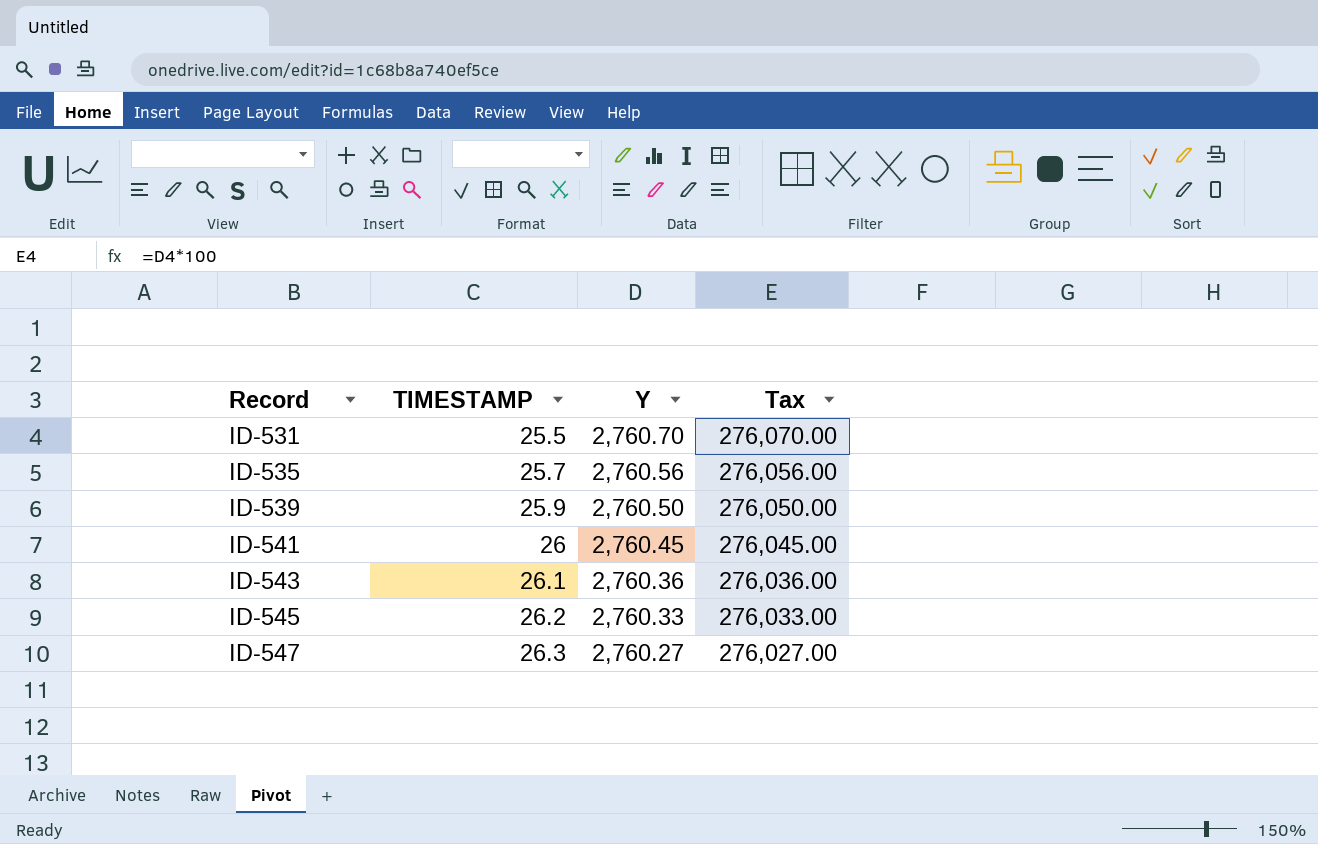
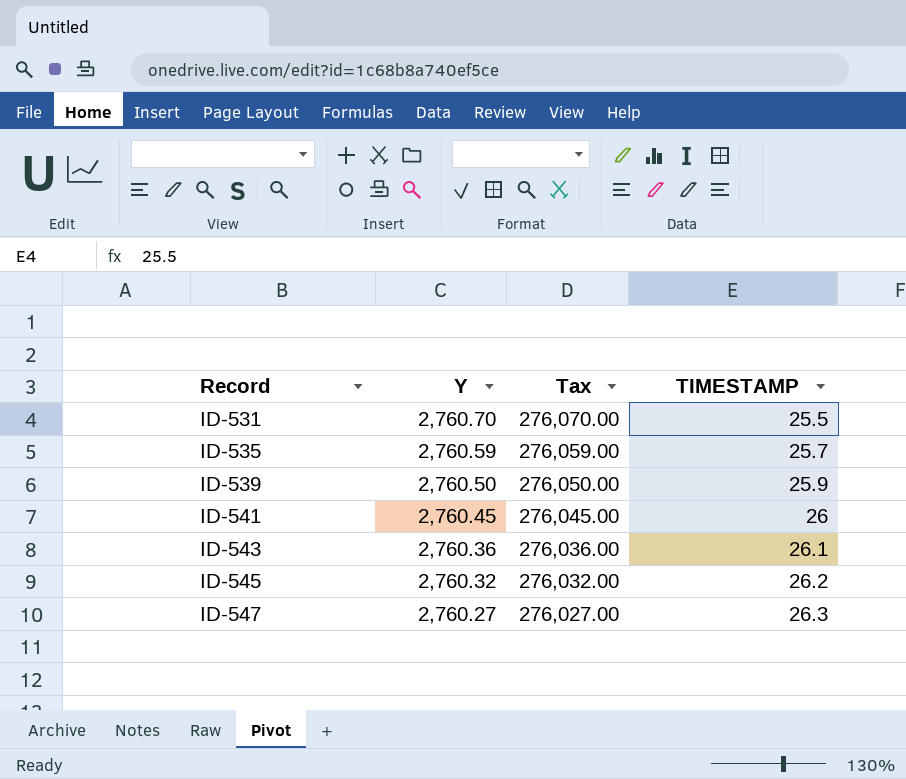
column TIMESTAMP | position: 2 -> 4
ID-535 | Y: 2,760.56 -> 2,760.59
ID-535 | Tax: 276,056.00 -> 276,059.00
ID-545 | Y: 2,760.33 -> 2,760.32
ID-545 | Tax: 276,033.00 -> 276,032.00

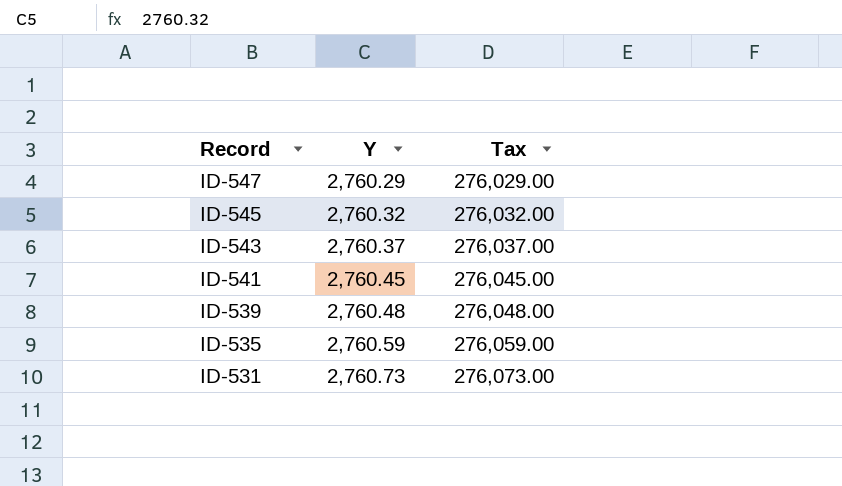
row order: Record ascending -> Record descending
column TIMESTAMP | position: 4 -> none
ID-547 | Y: 2,760.27 -> 2,760.29
ID-547 | Tax: 276,027.00 -> 276,029.00
ID-543 | Y: 2,760.36 -> 2,760.37
ID-543 | Tax: 276,036.00 -> 276,037.00
ID-539 | Y: 2,760.50 -> 2,760.48
ID-539 | Tax: 276,050.00 -> 276,048.00
ID-531 | Y: 2,760.70 -> 2,760.73
ID-531 | Tax: 276,070.00 -> 276,073.00

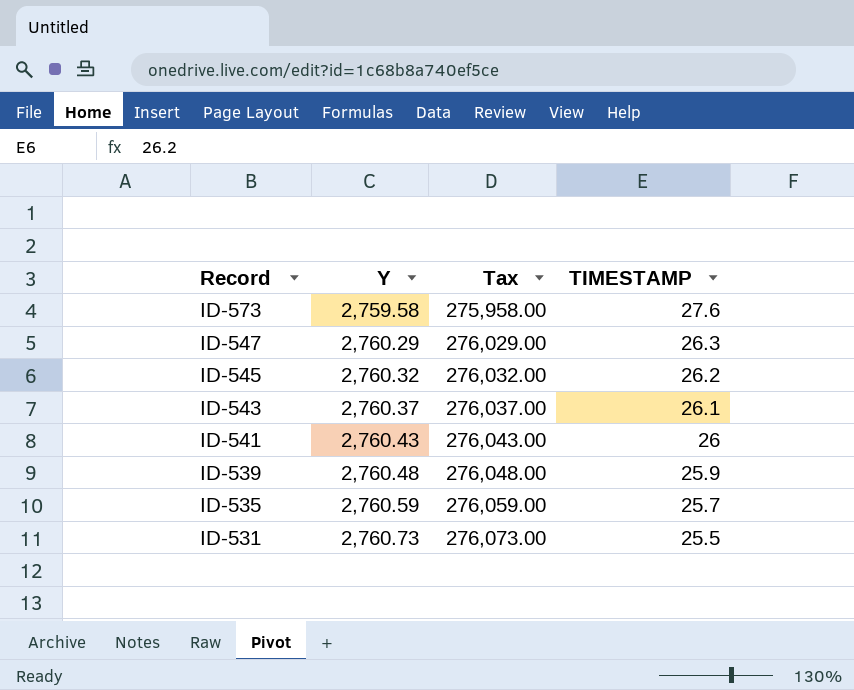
column TIMESTAMP | position: none -> 4
row ID-573: none -> 2,759.58 | 275,958.00 | 27.6
ID-541 | Y: 2,760.45 -> 2,760.43
ID-541 | Tax: 276,045.00 -> 276,043.00

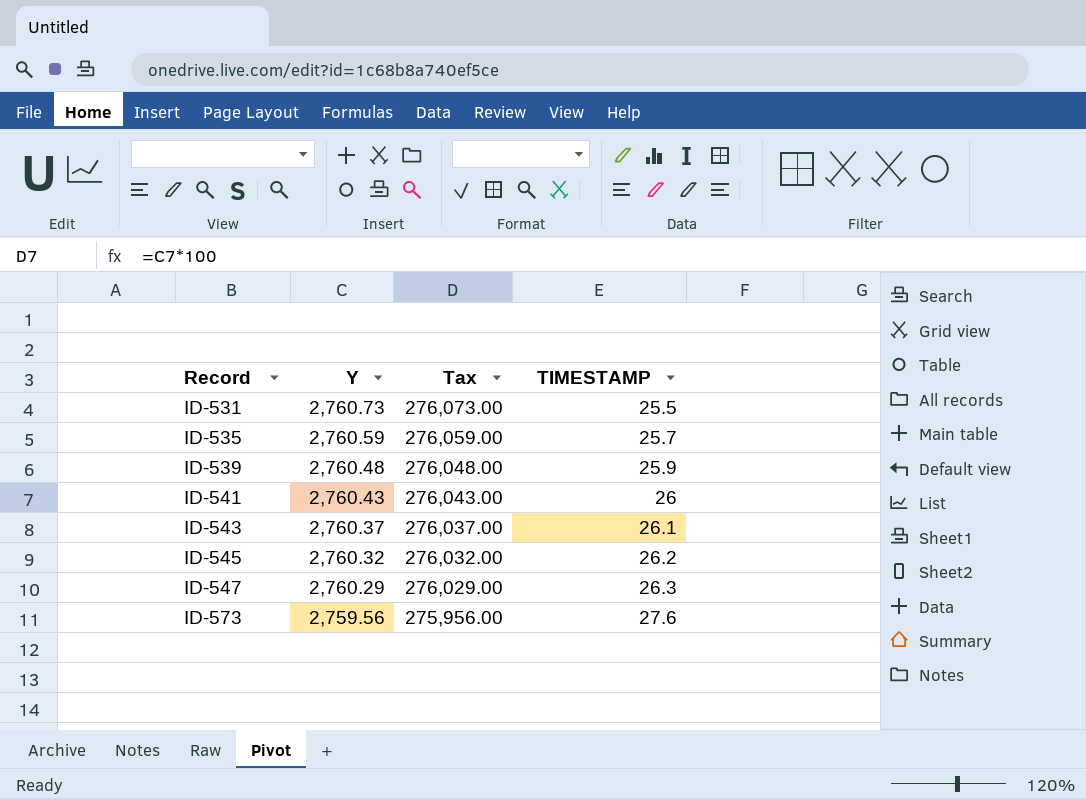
row order: Record descending -> Record ascending
ID-573 | Y: 2,759.58 -> 2,759.56
ID-573 | Tax: 275,958.00 -> 275,956.00

